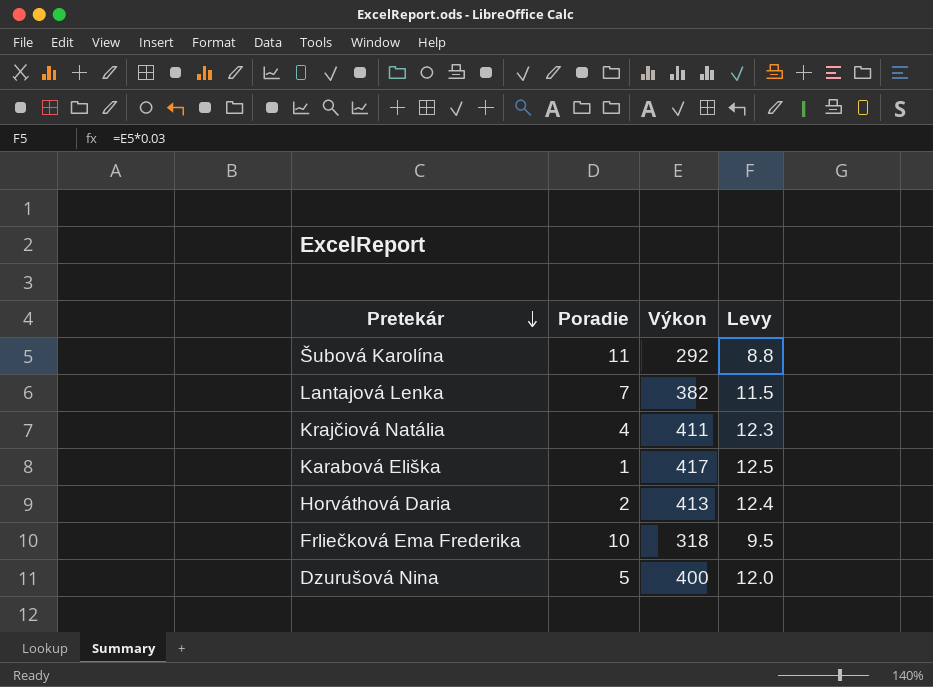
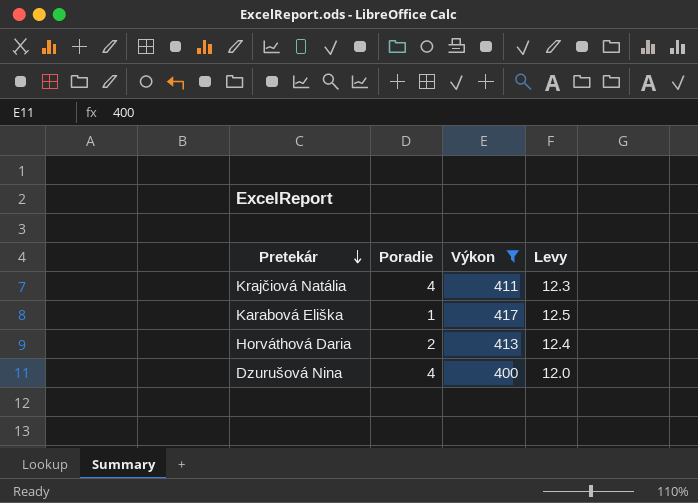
filter: none -> Výkon >= 400
Dzurušová Nina | Poradie: 5 -> 4

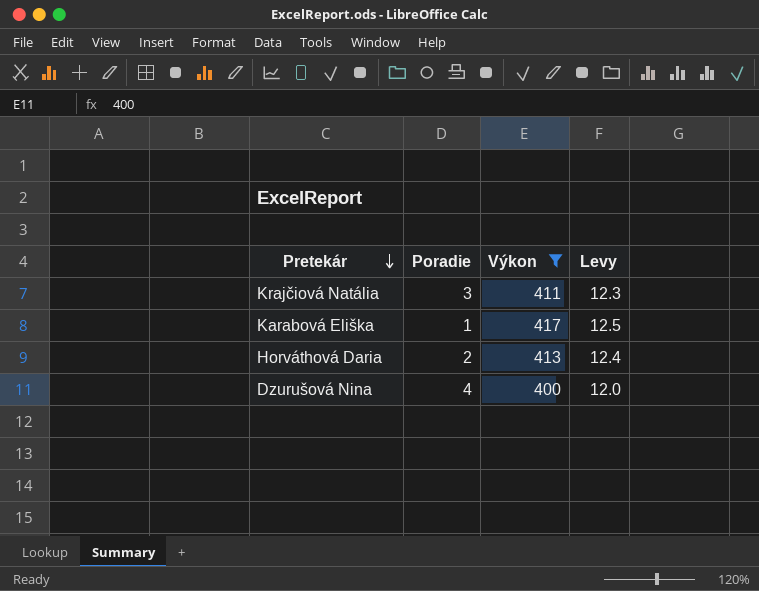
Krajčiová Natália | Poradie: 4 -> 3

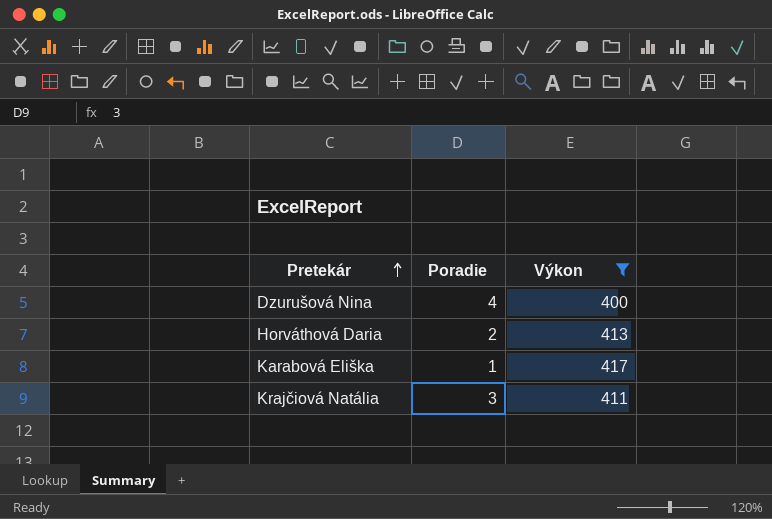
row order: Pretekár descending -> Pretekár ascending
column Levy | formula: [Výkon] * 0.03 -> none

